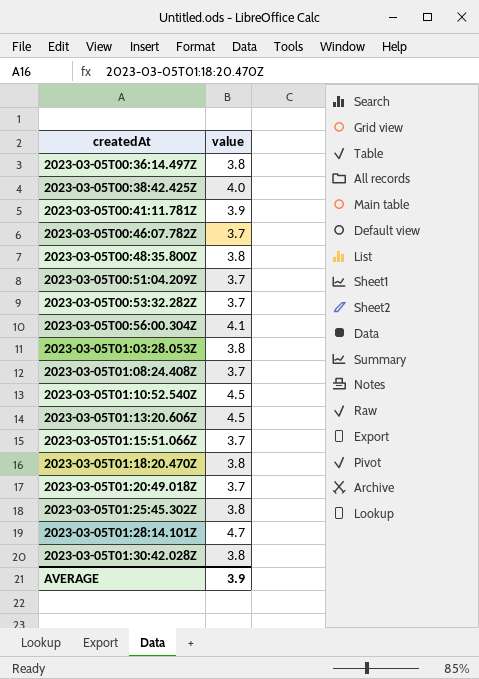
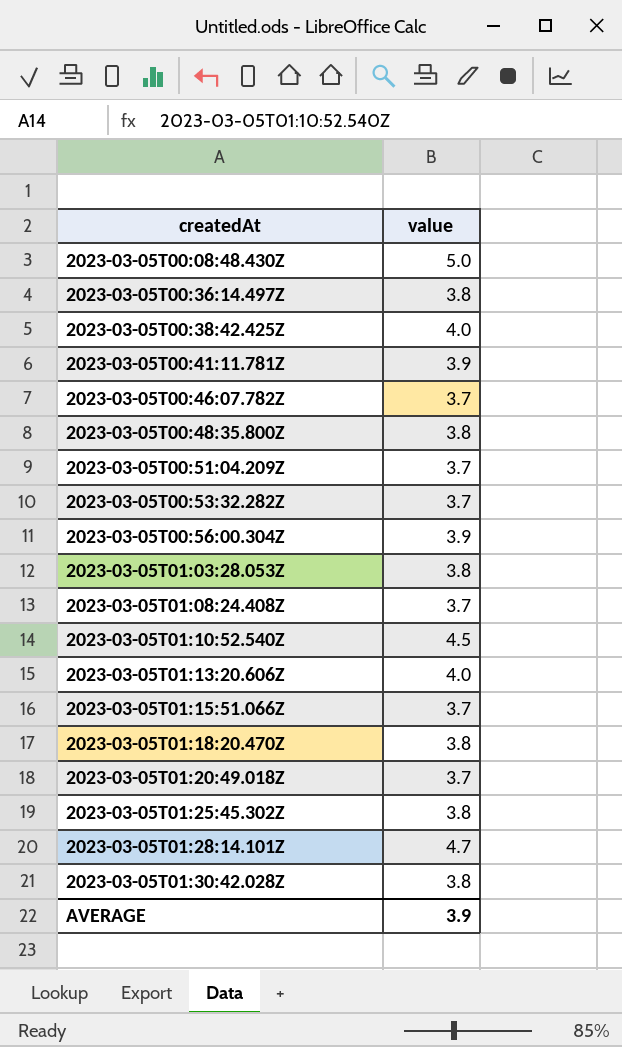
row 2023-03-05T00:08:48.430Z: none -> 5.0
2023-03-05T00:56:00.304Z | value: 4.1 -> 3.9
2023-03-05T01:13:20.606Z | value: 4.5 -> 4.0

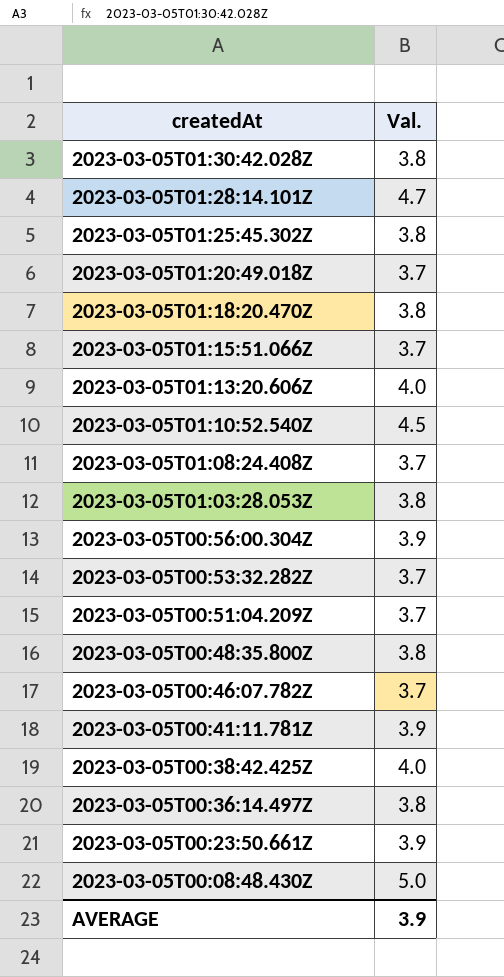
row order: createdAt ascending -> createdAt descending
column name: value -> Val.
row 2023-03-05T00:23:50.661Z: none -> 3.9

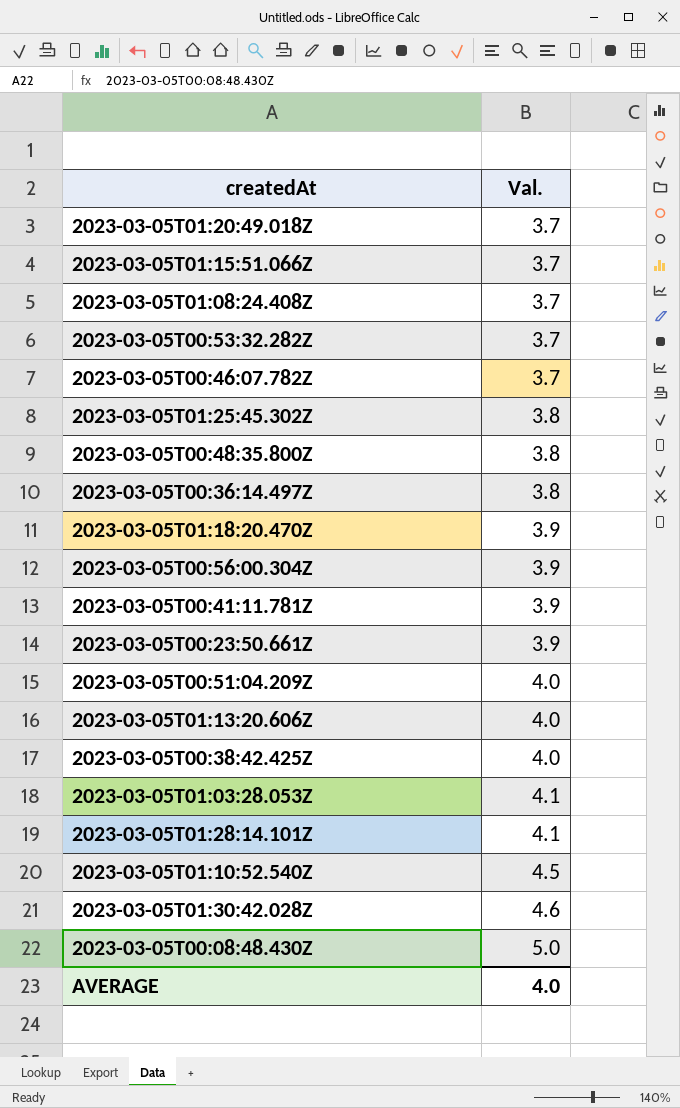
row order: createdAt descending -> Val. ascending
2023-03-05T01:18:20.470Z | Val.: 3.8 -> 3.9
2023-03-05T00:51:04.209Z | Val.: 3.7 -> 4.0
2023-03-05T01:03:28.053Z | Val.: 3.8 -> 4.1
2023-03-05T01:28:14.101Z | Val.: 4.7 -> 4.1
2023-03-05T01:30:42.028Z | Val.: 3.8 -> 4.6
AVERAGE | Val.: 3.9 -> 4.0

